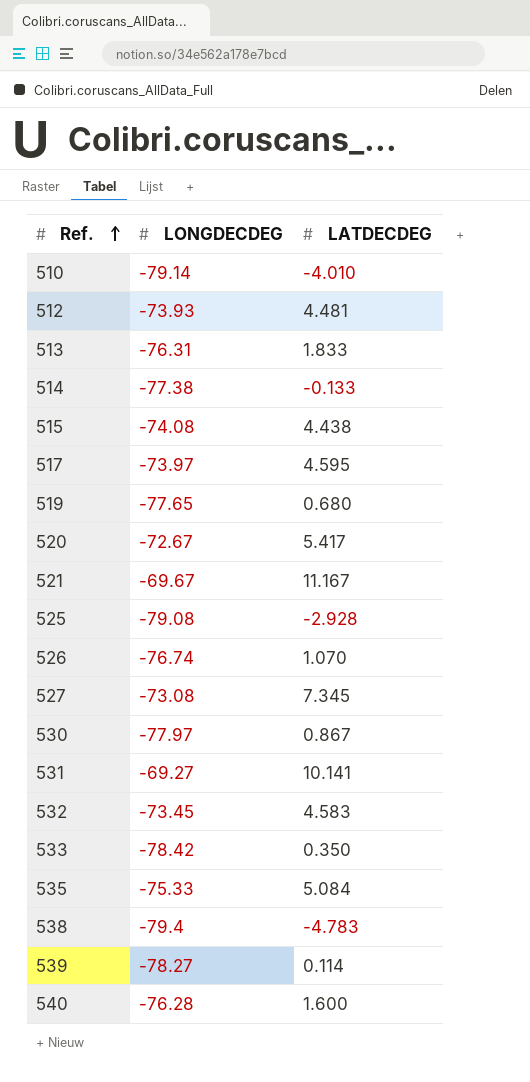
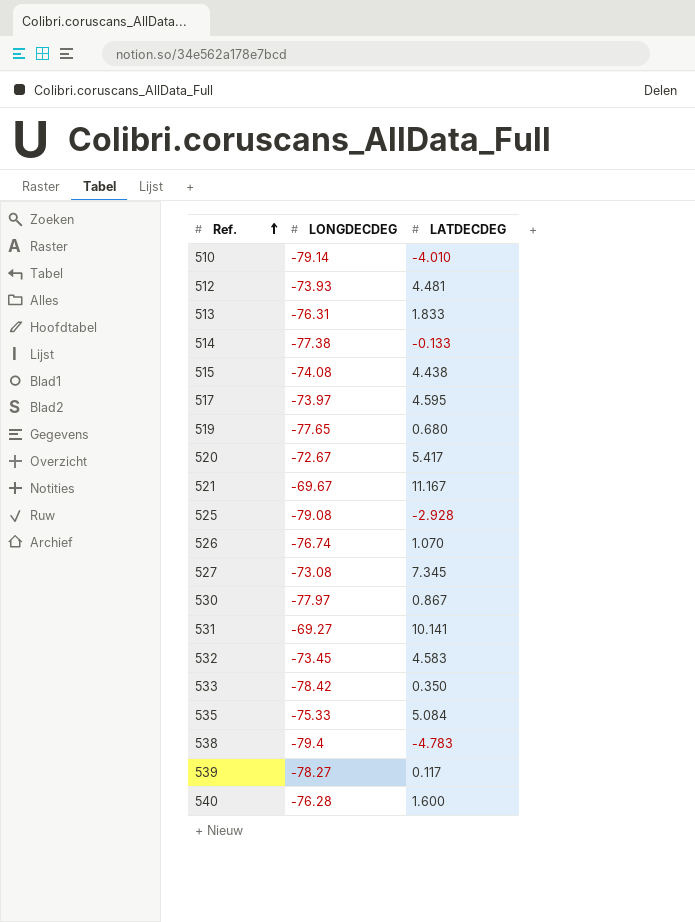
539 | LATDECDEG: 0.114 -> 0.117

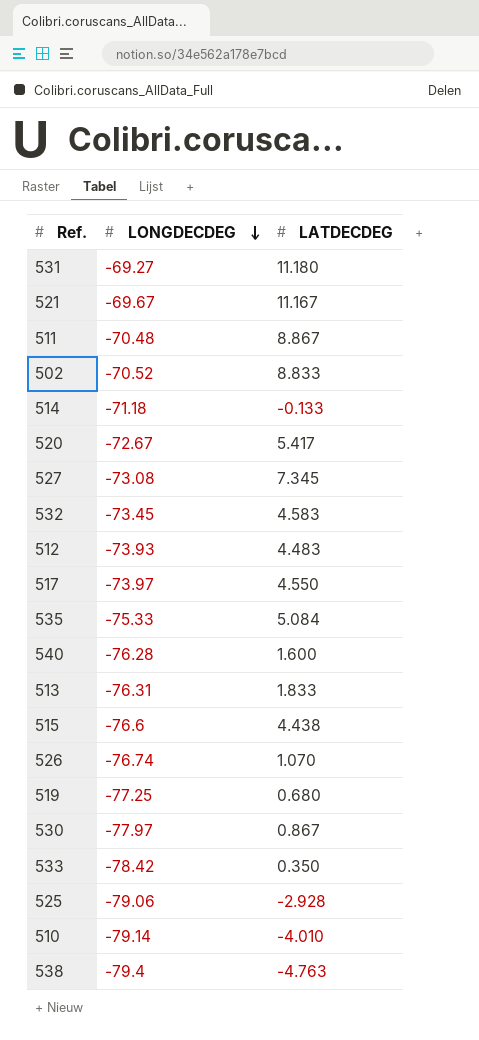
row order: Ref. ascending -> LONGDECDEG descending
row 539: -78.27 | 0.117 -> none
531 | LATDECDEG: 10.141 -> 11.180
row 511: none -> -70.48 | 8.867
row 502: none -> -70.52 | 8.833
514 | LONGDECDEG: -77.38 -> -71.18
512 | LATDECDEG: 4.481 -> 4.483
517 | LATDECDEG: 4.595 -> 4.550
515 | LONGDECDEG: -74.08 -> -76.6
519 | LONGDECDEG: -77.65 -> -77.25
525 | LONGDECDEG: -79.08 -> -79.06
538 | LATDECDEG: -4.783 -> -4.763

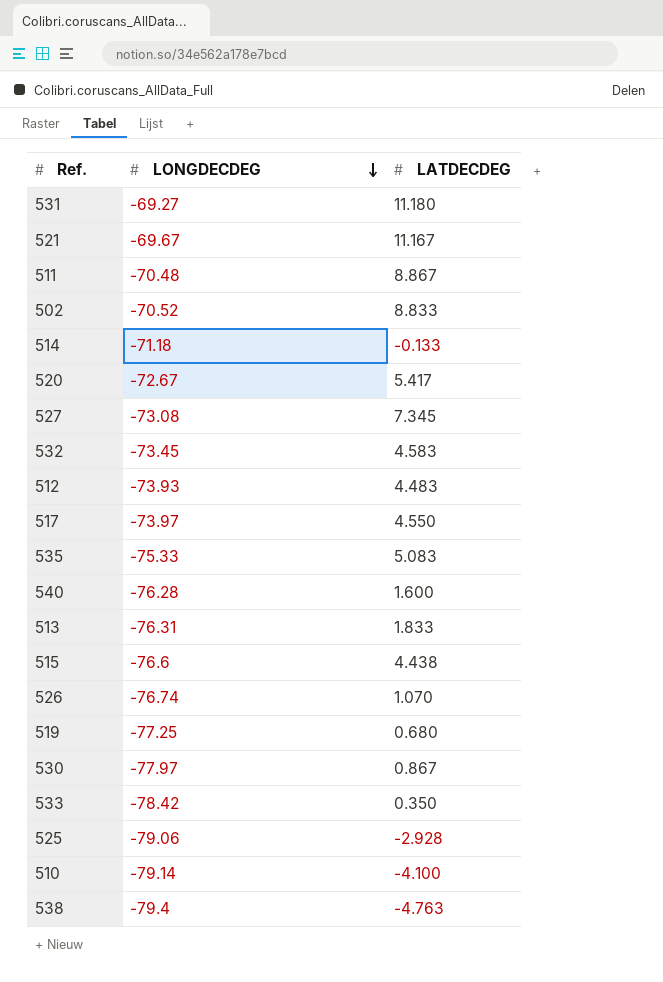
535 | LATDECDEG: 5.084 -> 5.083
510 | LATDECDEG: -4.010 -> -4.100

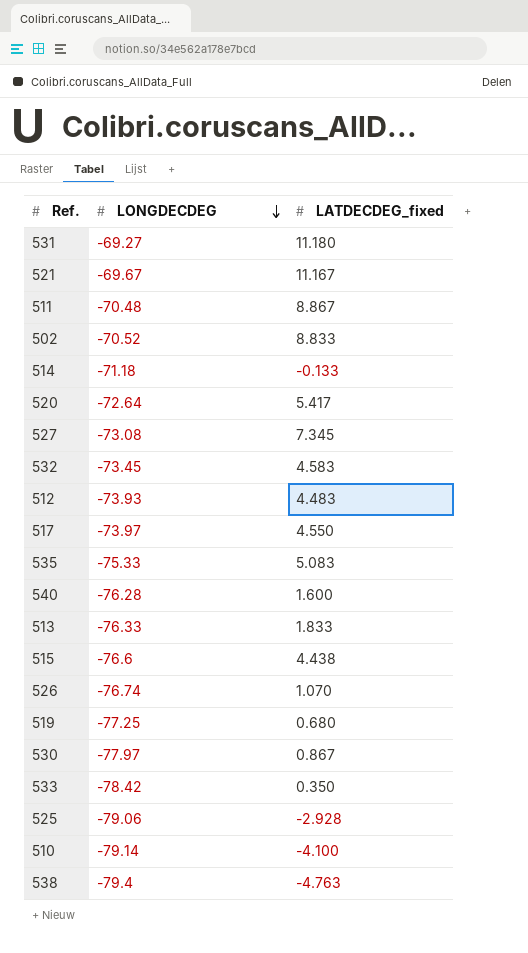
column name: LATDECDEG -> LATDECDEG_fixed
520 | LONGDECDEG: -72.67 -> -72.64
513 | LONGDECDEG: -76.31 -> -76.33

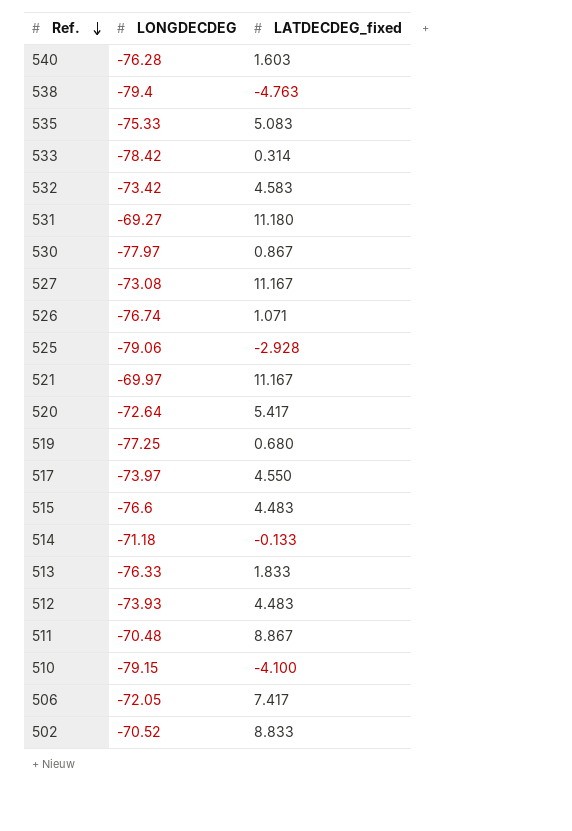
row order: LONGDECDEG descending -> Ref. descending
540 | LATDECDEG_fixed: 1.600 -> 1.603
533 | LATDECDEG_fixed: 0.350 -> 0.314
532 | LONGDECDEG: -73.45 -> -73.42
527 | LATDECDEG_fixed: 7.345 -> 11.167
526 | LATDECDEG_fixed: 1.070 -> 1.071
521 | LONGDECDEG: -69.67 -> -69.97
515 | LATDECDEG_fixed: 4.438 -> 4.483
510 | LONGDECDEG: -79.14 -> -79.15
row 506: none -> -72.05 | 7.417

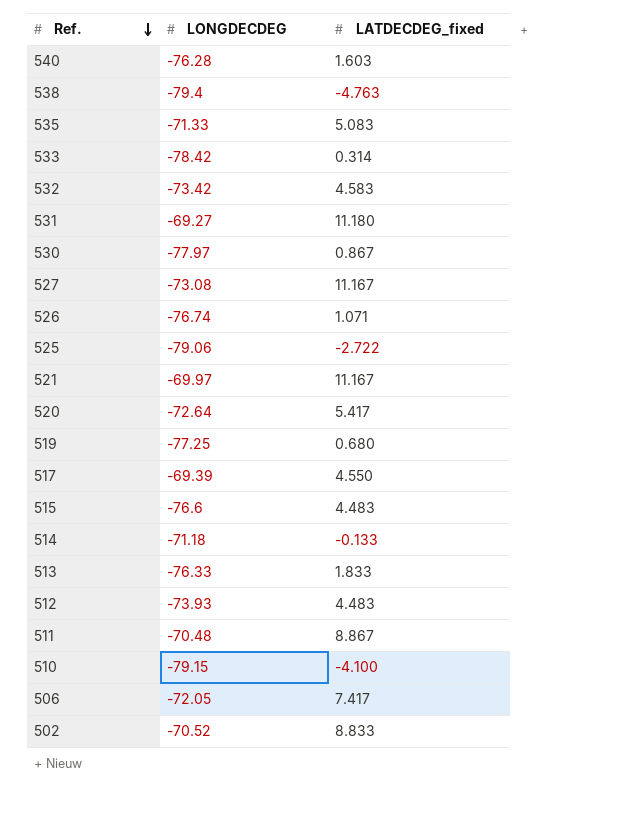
535 | LONGDECDEG: -75.33 -> -71.33
525 | LATDECDEG_fixed: -2.928 -> -2.722
517 | LONGDECDEG: -73.97 -> -69.39

